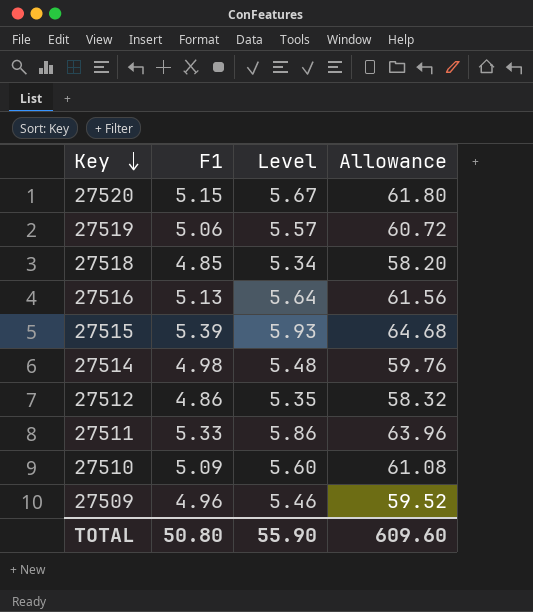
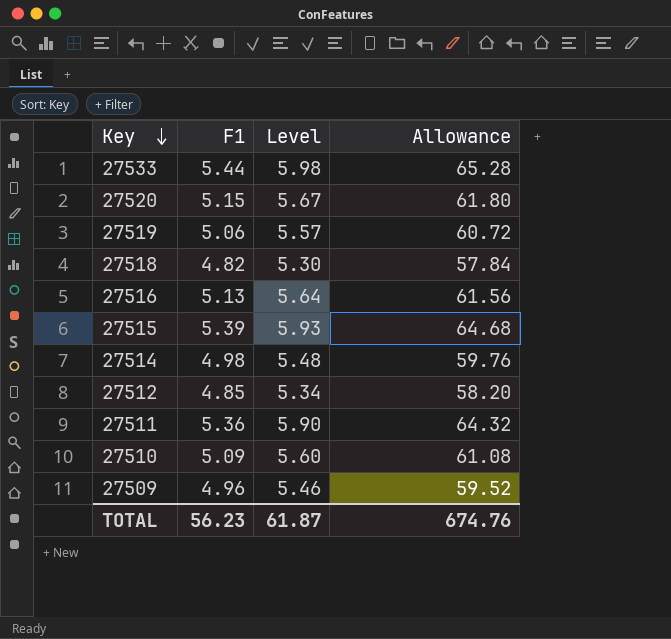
row 27533: none -> 5.44 | 5.98 | 65.28
27518 | F1: 4.85 -> 4.82
27518 | Level: 5.34 -> 5.30
27518 | Allowance: 58.20 -> 57.84
27512 | F1: 4.86 -> 4.85
27512 | Level: 5.35 -> 5.34
27512 | Allowance: 58.32 -> 58.20
27511 | F1: 5.33 -> 5.36
27511 | Level: 5.86 -> 5.90
27511 | Allowance: 63.96 -> 64.32
TOTAL | F1: 50.80 -> 56.23
TOTAL | Level: 55.90 -> 61.87
TOTAL | Allowance: 609.60 -> 674.76

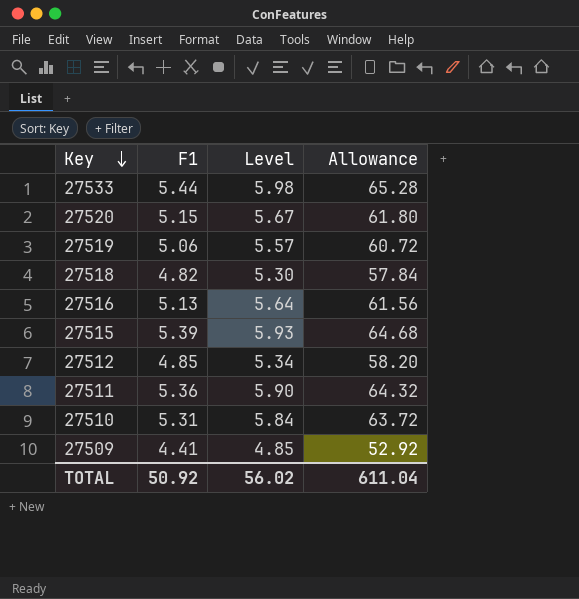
row 27514: 4.98 | 5.48 | 59.76 -> none
27510 | F1: 5.09 -> 5.31
27510 | Level: 5.60 -> 5.84
27510 | Allowance: 61.08 -> 63.72
27509 | F1: 4.96 -> 4.41
27509 | Level: 5.46 -> 4.85
27509 | Allowance: 59.52 -> 52.92
TOTAL | F1: 56.23 -> 50.92
TOTAL | Level: 61.87 -> 56.02
TOTAL | Allowance: 674.76 -> 611.04

